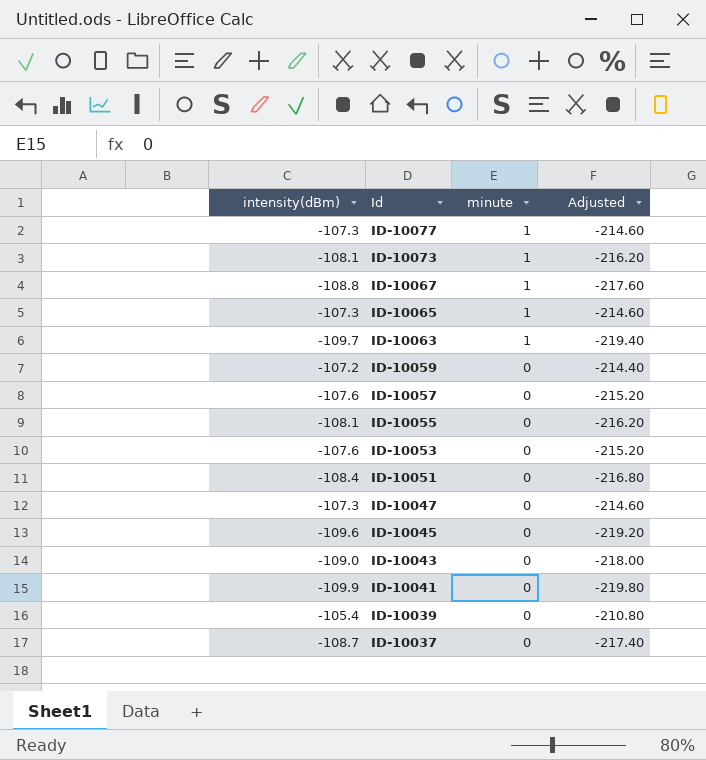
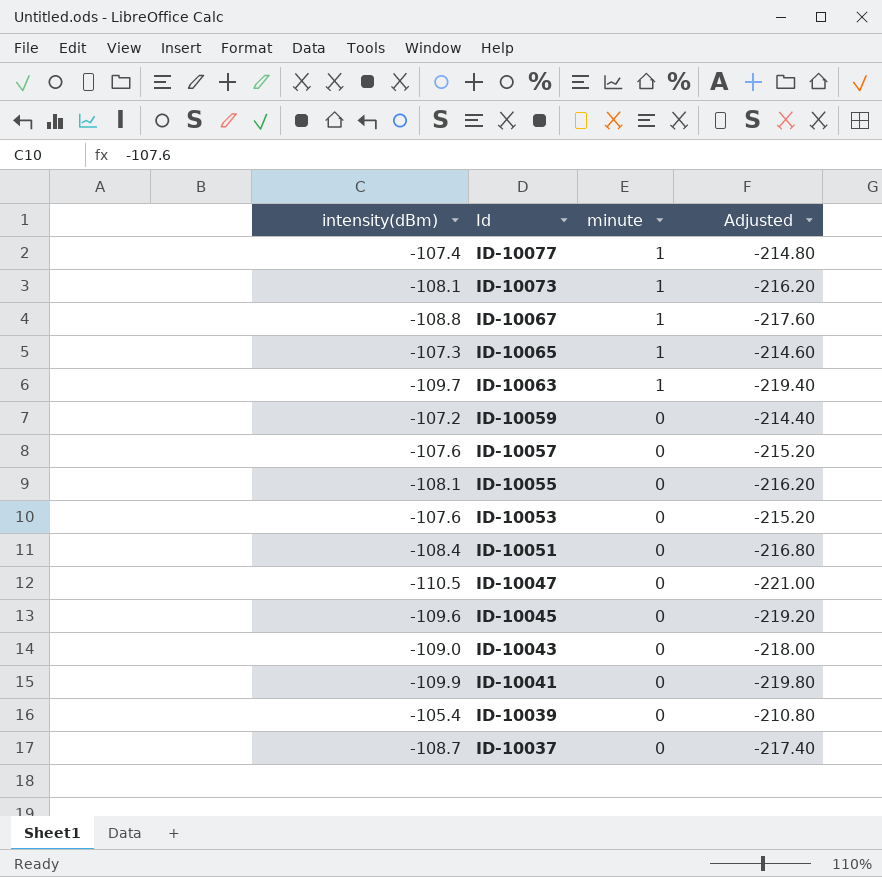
ID-10077 | intensity(dBm): -107.3 -> -107.4
ID-10077 | Adjusted: -214.60 -> -214.80
ID-10047 | intensity(dBm): -107.3 -> -110.5
ID-10047 | Adjusted: -214.60 -> -221.00

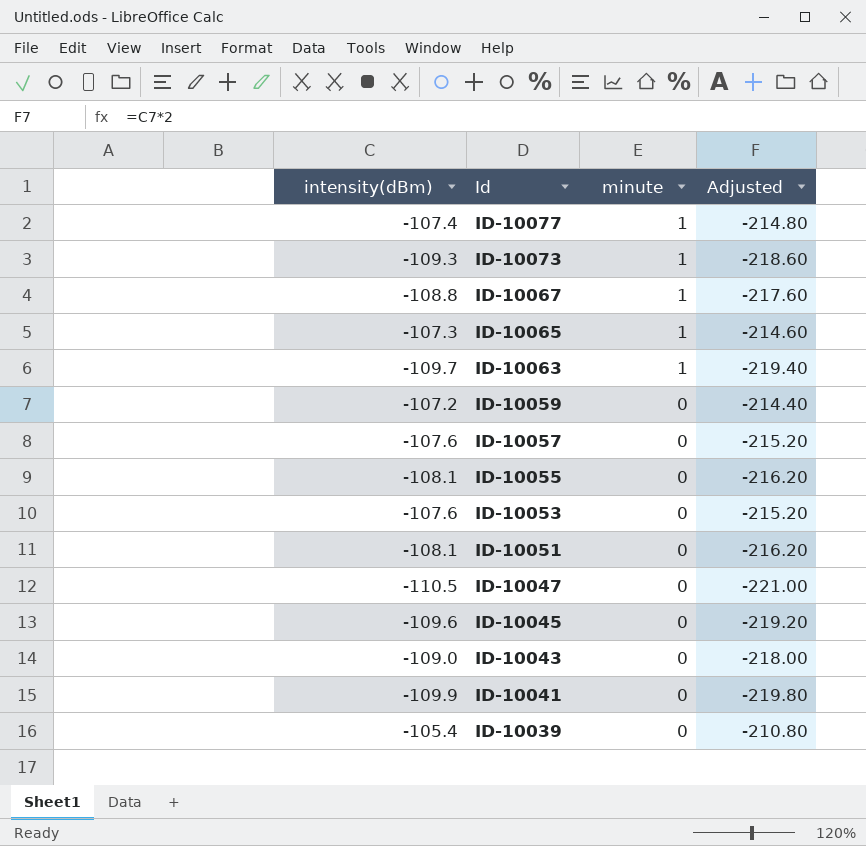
row ID-10037: -108.7 | 0 | -217.40 -> none
ID-10073 | intensity(dBm): -108.1 -> -109.3
ID-10073 | Adjusted: -216.20 -> -218.60
ID-10051 | intensity(dBm): -108.4 -> -108.1
ID-10051 | Adjusted: -216.80 -> -216.20

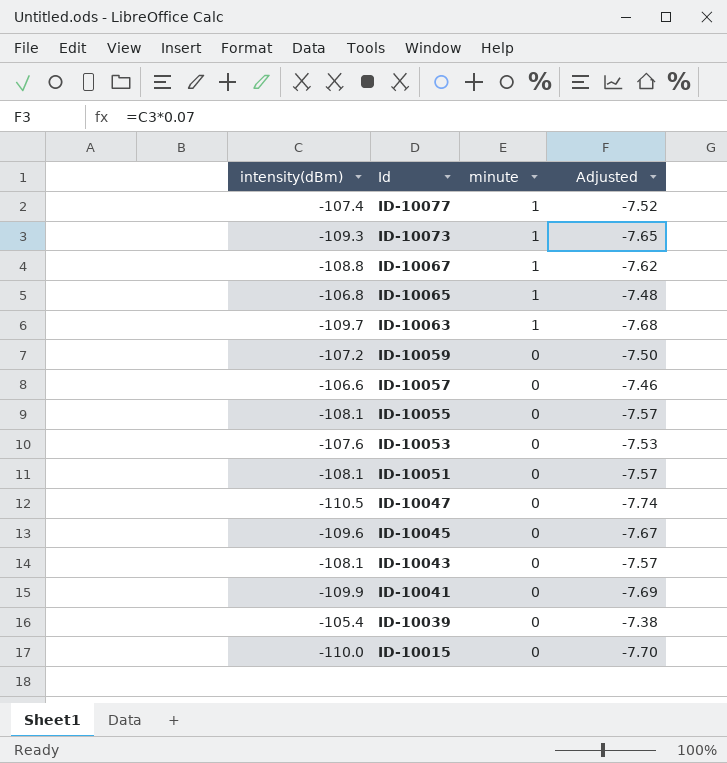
column Adjusted | formula: [intensity(dBm)] * 2 -> [intensity(dBm)] * 0.07
ID-10065 | intensity(dBm): -107.3 -> -106.8
ID-10057 | intensity(dBm): -107.6 -> -106.6
ID-10043 | intensity(dBm): -109.0 -> -108.1
row ID-10015: none -> -110.0 | 0 | -7.70

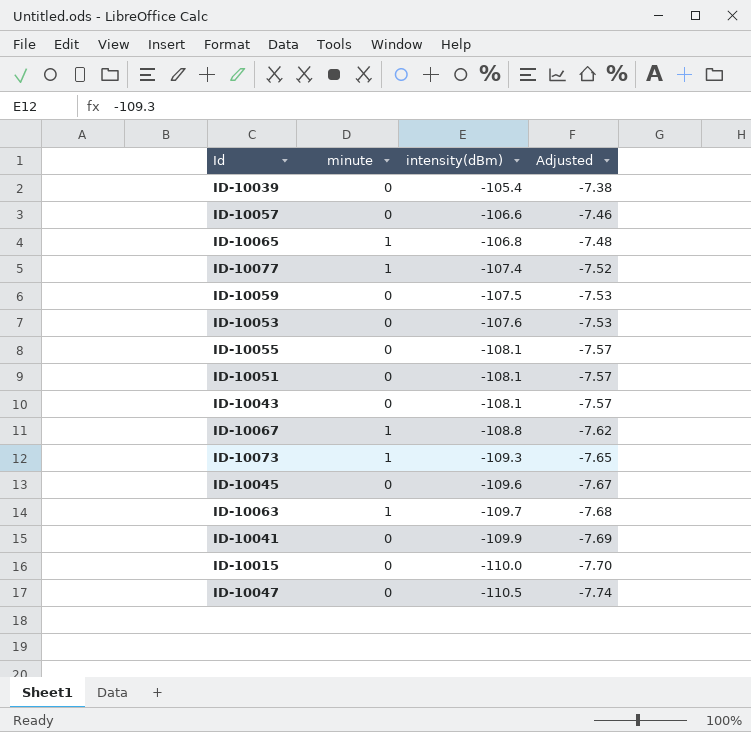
row order: Id descending -> intensity(dBm) descending
column intensity(dBm) | position: 1 -> 3
ID-10059 | intensity(dBm): -107.2 -> -107.5
ID-10059 | Adjusted: -7.50 -> -7.53

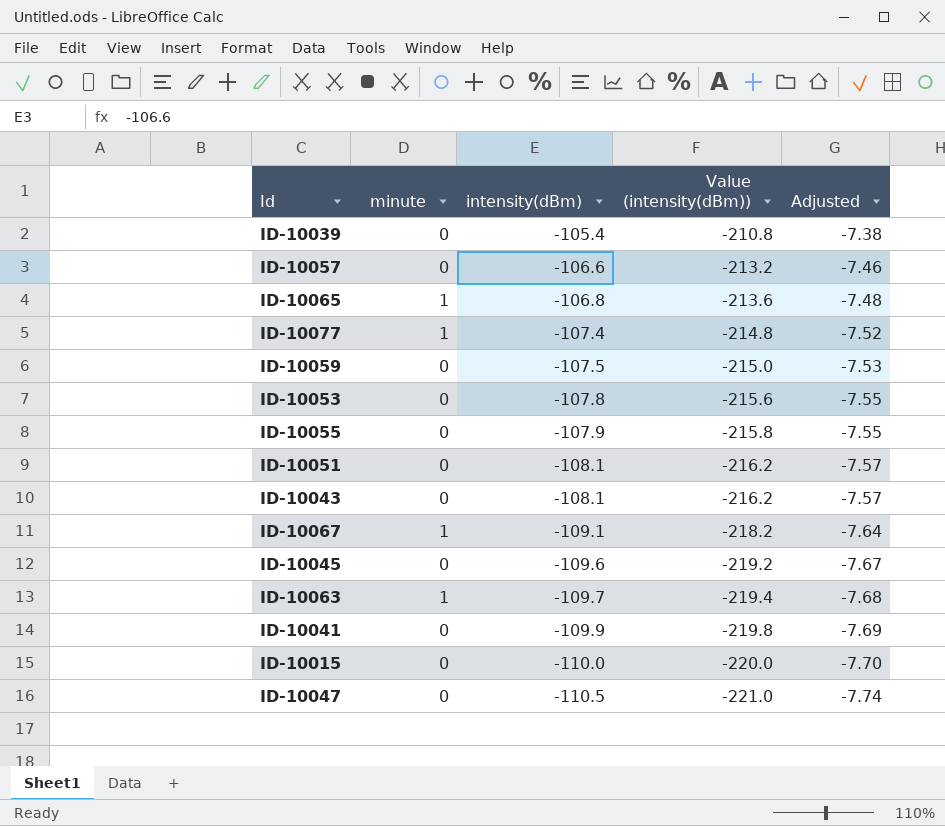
column Value (intensity(dBm)) | formula: none -> [intensity(dBm)] * 2
row ID-10073: 1 | -109.3 | -7.65 -> none
ID-10053 | intensity(dBm): -107.6 -> -107.8
ID-10053 | Adjusted: -7.53 -> -7.55
ID-10055 | intensity(dBm): -108.1 -> -107.9
ID-10055 | Adjusted: -7.57 -> -7.55
ID-10067 | intensity(dBm): -108.8 -> -109.1
ID-10067 | Adjusted: -7.62 -> -7.64

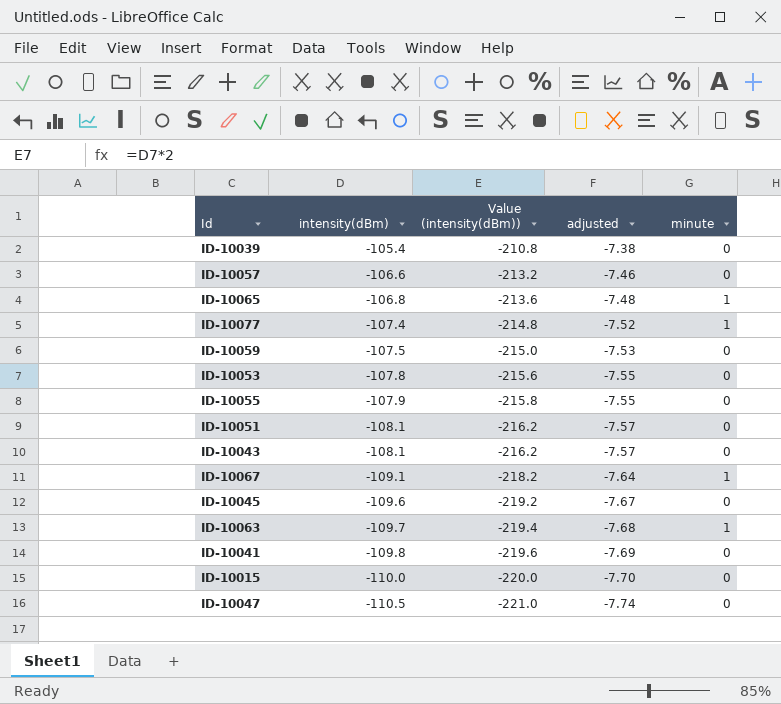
column name: Adjusted -> adjusted
column minute | position: 2 -> 5
ID-10041 | intensity(dBm): -109.9 -> -109.8
ID-10041 | Value (intensity(dBm)): -219.8 -> -219.6

